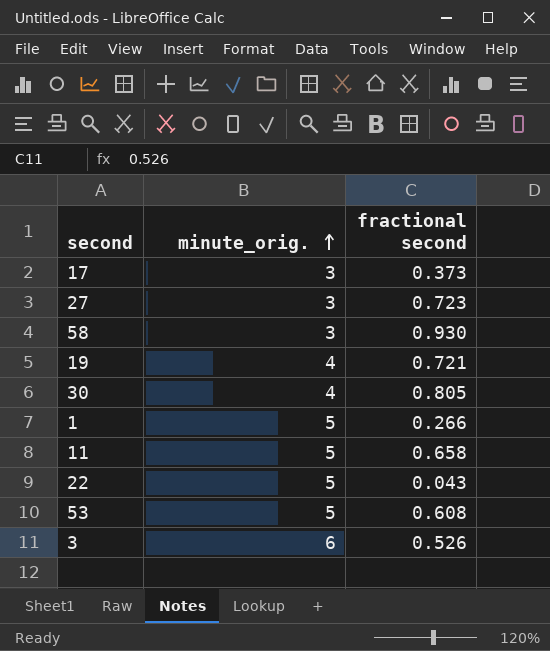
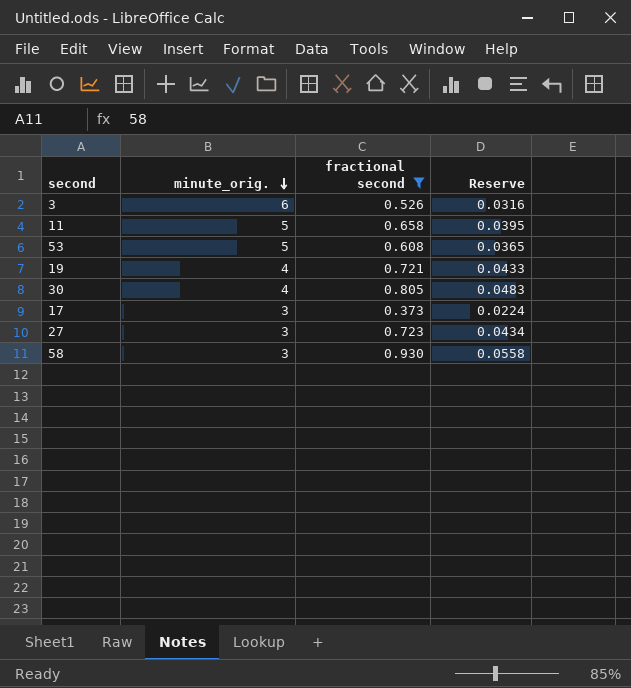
filter: none -> fractional second >= 0.373
row order: minute_orig. ascending -> minute_orig. descending
column Reserve | formula: none -> [fractional second] * 0.06

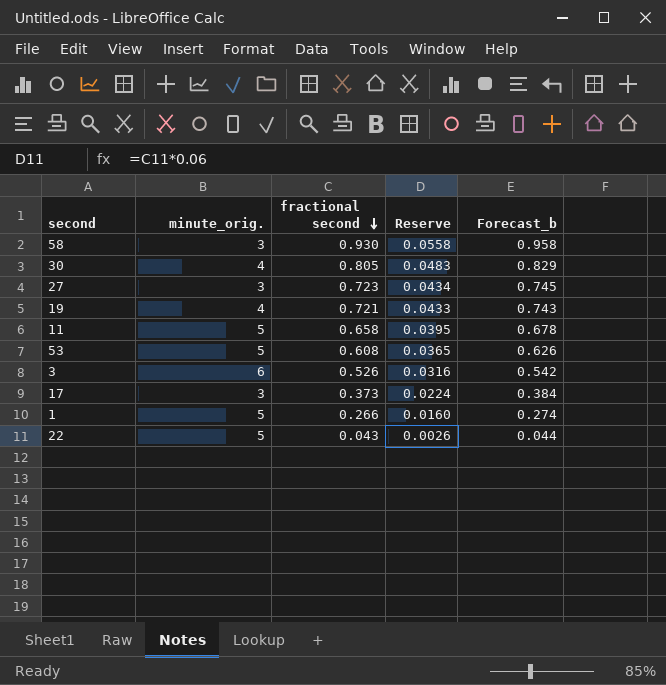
filter: fractional second >= 0.373 -> none
row order: minute_orig. descending -> fractional second descending
column Forecast_b | formula: none -> [fractional second] * 1.03

